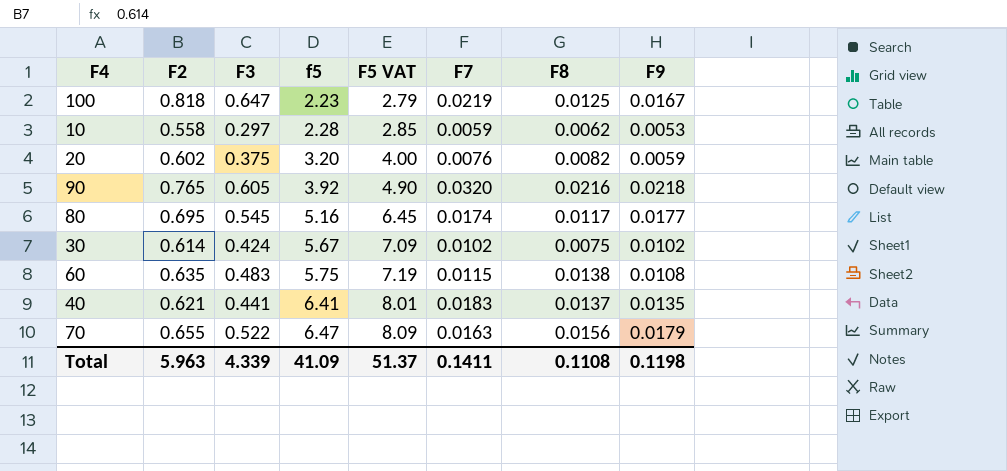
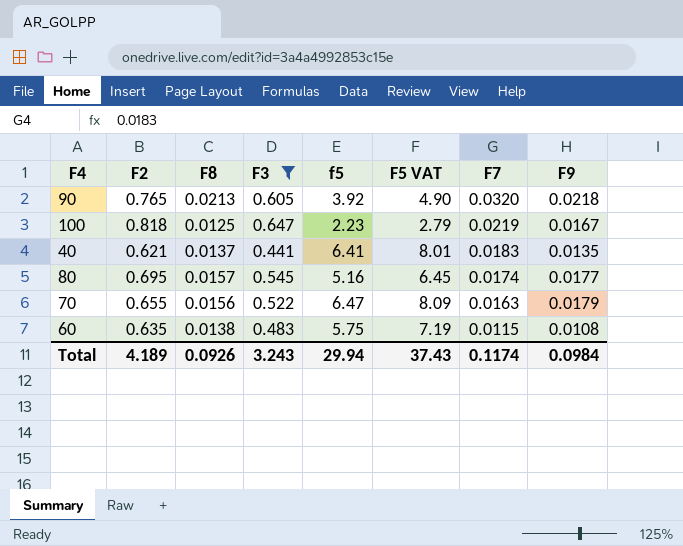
filter: none -> F3 >= 0.441
row order: f5 ascending -> F7 descending
column F8 | position: 7 -> 3
90 | F8: 0.0216 -> 0.0213
80 | F8: 0.0117 -> 0.0157
Total | F2: 5.963 -> 4.189
Total | F8: 0.1108 -> 0.0926
Total | F3: 4.339 -> 3.243
Total | f5: 41.09 -> 29.94
Total | F5 VAT: 51.37 -> 37.43
Total | F7: 0.1411 -> 0.1174
Total | F9: 0.1198 -> 0.0984

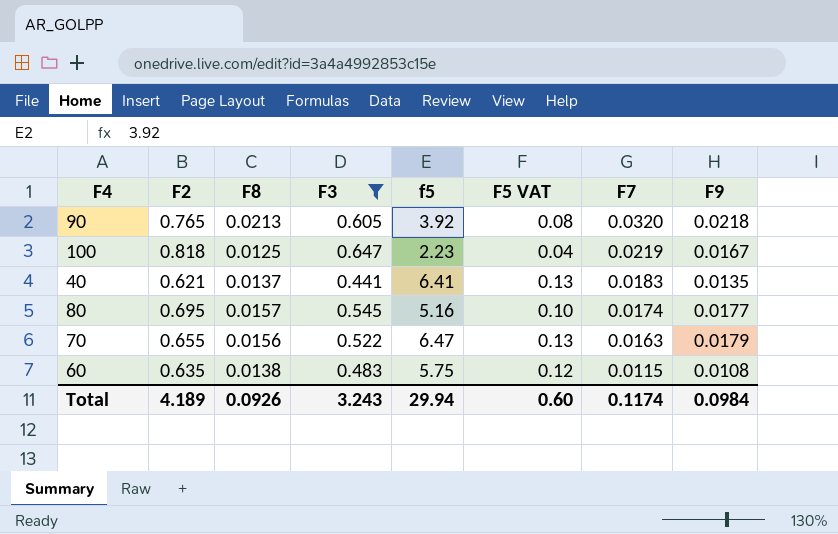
column F5 VAT | formula: [f5] * 1.25 -> [f5] * 0.02
Total | F5 VAT: 37.43 -> 0.60

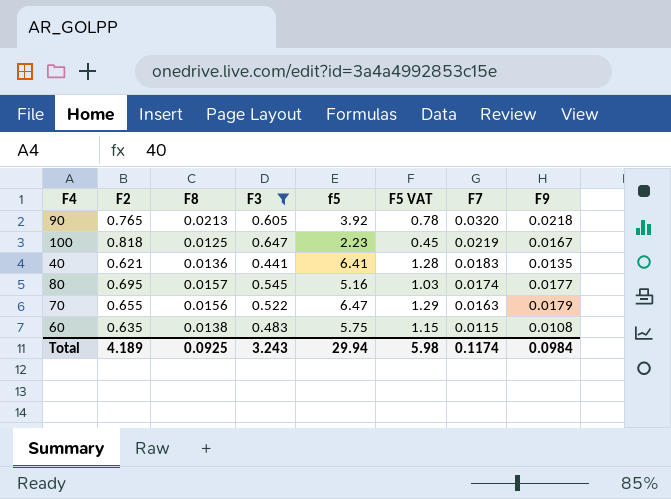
column F5 VAT | formula: [f5] * 0.02 -> [f5] * 0.2
40 | F8: 0.0137 -> 0.0136
Total | F8: 0.0926 -> 0.0925
Total | F5 VAT: 0.60 -> 5.98

